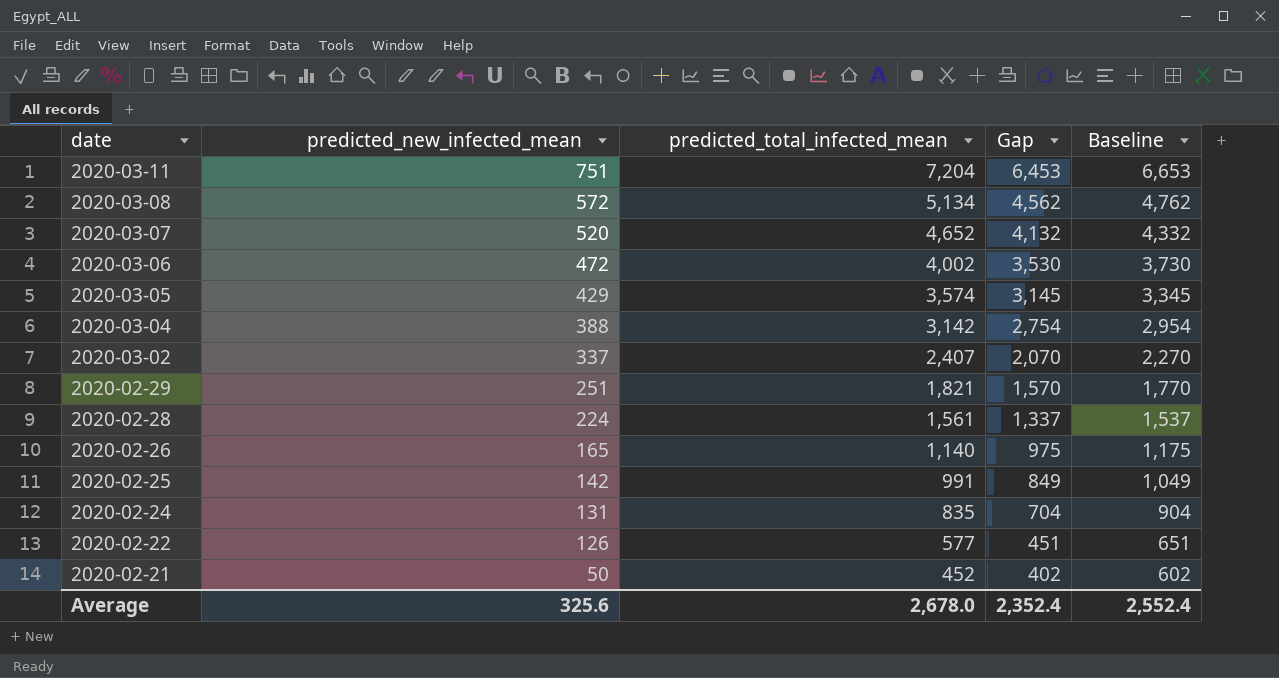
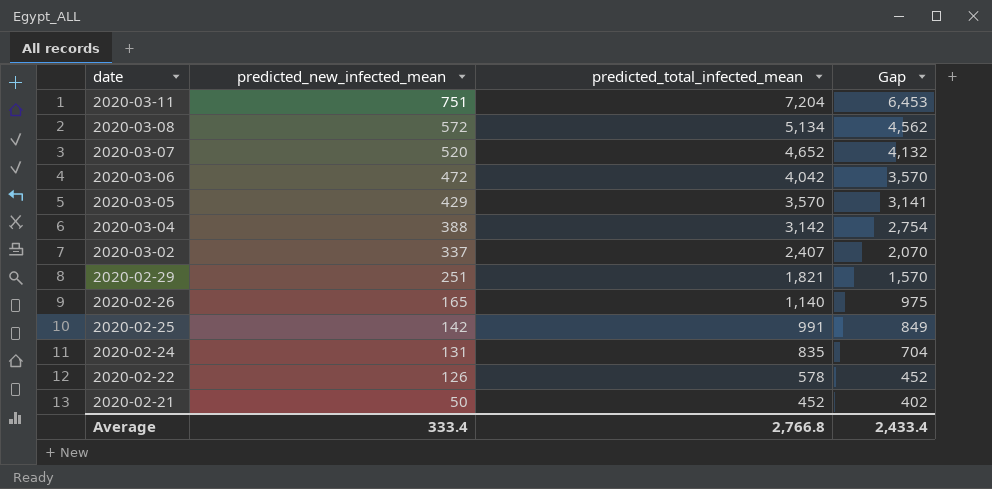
column Baseline | formula: [Gap] + 200 -> none
row 2020-02-28: 224 | 1,561 | 1,337 | 1,537 -> none
2020-03-06 | predicted_total_infected_mean: 4,002 -> 4,042
2020-03-06 | Gap: 3,530 -> 3,570
2020-03-05 | predicted_total_infected_mean: 3,574 -> 3,570
2020-03-05 | Gap: 3,145 -> 3,141
2020-02-22 | predicted_total_infected_mean: 577 -> 578
2020-02-22 | Gap: 451 -> 452
Average | predicted_new_infected_mean: 325.6 -> 333.4
Average | predicted_total_infected_mean: 2,678.0 -> 2,766.8
Average | Gap: 2,352.4 -> 2,433.4

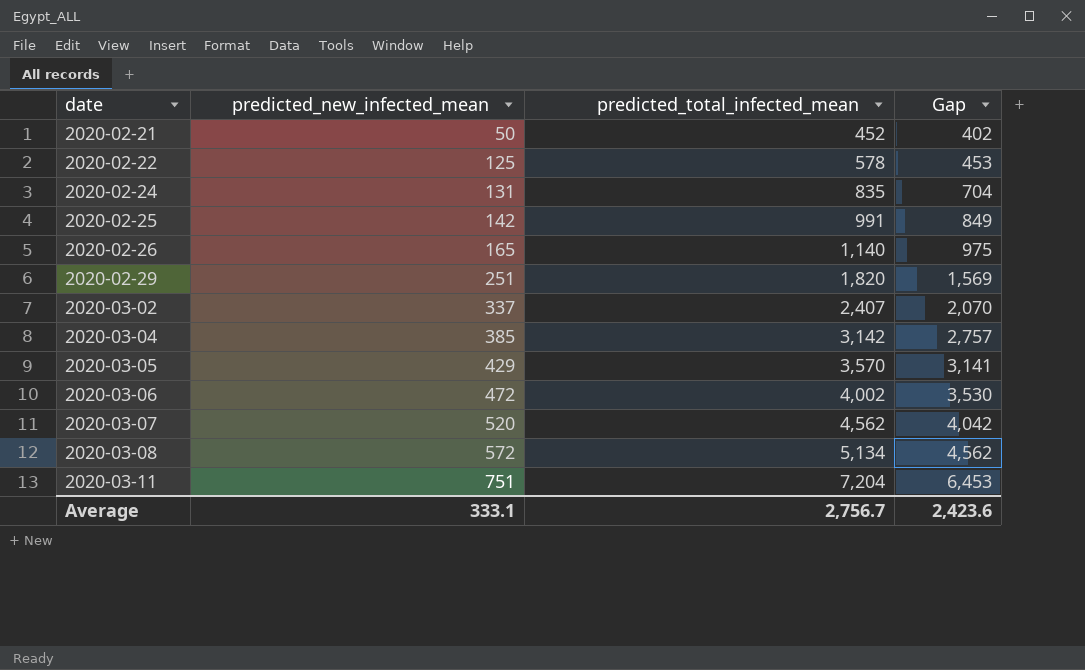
row order: date descending -> date ascending
2020-02-22 | predicted_new_infected_mean: 126 -> 125
2020-02-22 | Gap: 452 -> 453
2020-02-29 | predicted_total_infected_mean: 1,821 -> 1,820
2020-02-29 | Gap: 1,570 -> 1,569
2020-03-04 | predicted_new_infected_mean: 388 -> 385
2020-03-04 | Gap: 2,754 -> 2,757
2020-03-06 | predicted_total_infected_mean: 4,042 -> 4,002
2020-03-06 | Gap: 3,570 -> 3,530
2020-03-07 | predicted_total_infected_mean: 4,652 -> 4,562
2020-03-07 | Gap: 4,132 -> 4,042
Average | predicted_new_infected_mean: 333.4 -> 333.1
Average | predicted_total_infected_mean: 2,766.8 -> 2,756.7
Average | Gap: 2,433.4 -> 2,423.6

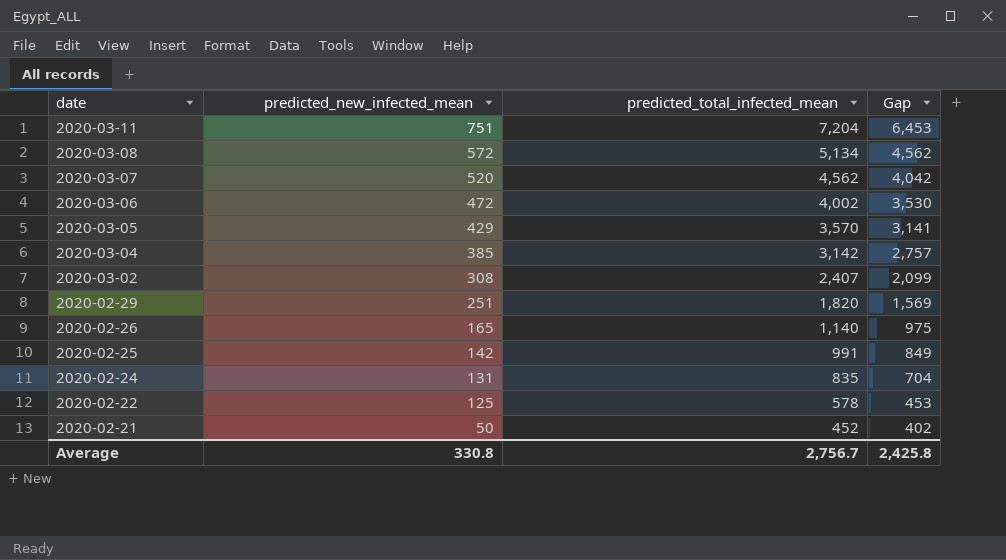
row order: date ascending -> date descending
2020-03-02 | predicted_new_infected_mean: 337 -> 308
2020-03-02 | Gap: 2,070 -> 2,099
Average | predicted_new_infected_mean: 333.1 -> 330.8
Average | Gap: 2,423.6 -> 2,425.8

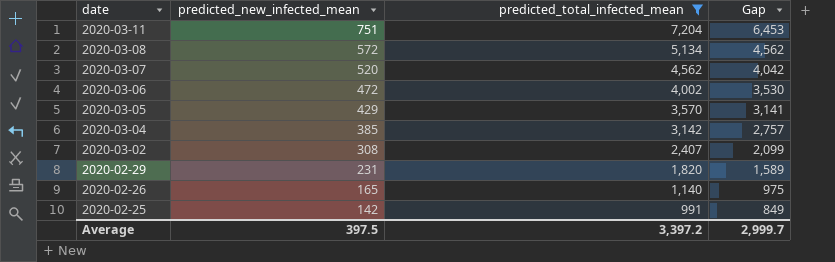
filter: none -> predicted_total_infected_mean >= 991
2020-02-29 | predicted_new_infected_mean: 251 -> 231
2020-02-29 | Gap: 1,569 -> 1,589
Average | predicted_new_infected_mean: 330.8 -> 397.5
Average | predicted_total_infected_mean: 2,756.7 -> 3,397.2
Average | Gap: 2,425.8 -> 2,999.7

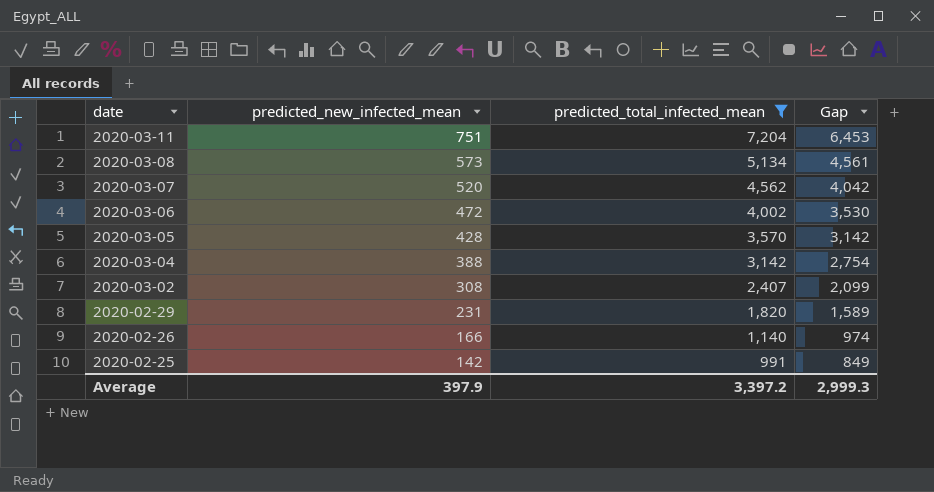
2020-03-08 | predicted_new_infected_mean: 572 -> 573
2020-03-08 | Gap: 4,562 -> 4,561
2020-03-05 | predicted_new_infected_mean: 429 -> 428
2020-03-05 | Gap: 3,141 -> 3,142
2020-03-04 | predicted_new_infected_mean: 385 -> 388
2020-03-04 | Gap: 2,757 -> 2,754
2020-02-26 | predicted_new_infected_mean: 165 -> 166
2020-02-26 | Gap: 975 -> 974
Average | predicted_new_infected_mean: 397.5 -> 397.9
Average | Gap: 2,999.7 -> 2,999.3

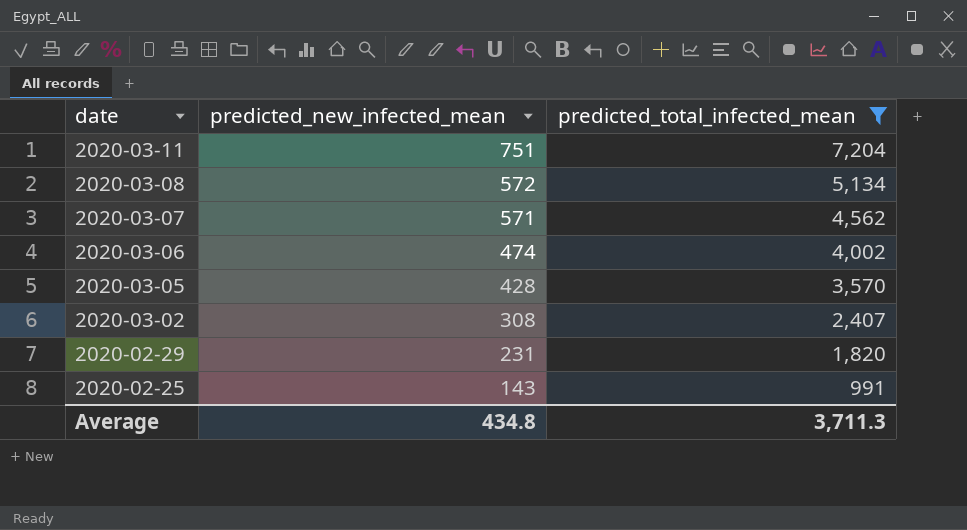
column Gap | formula: [predicted_total_infected_mean] - [predicted_new_infected_mean] -> none
row 2020-03-04: 388 | 3,142 | 2,754 -> none
row 2020-02-26: 166 | 1,140 | 974 -> none
2020-03-08 | predicted_new_infected_mean: 573 -> 572
2020-03-07 | predicted_new_infected_mean: 520 -> 571
2020-03-06 | predicted_new_infected_mean: 472 -> 474
2020-02-25 | predicted_new_infected_mean: 142 -> 143
Average | predicted_new_infected_mean: 397.9 -> 434.8
Average | predicted_total_infected_mean: 3,397.2 -> 3,711.3

